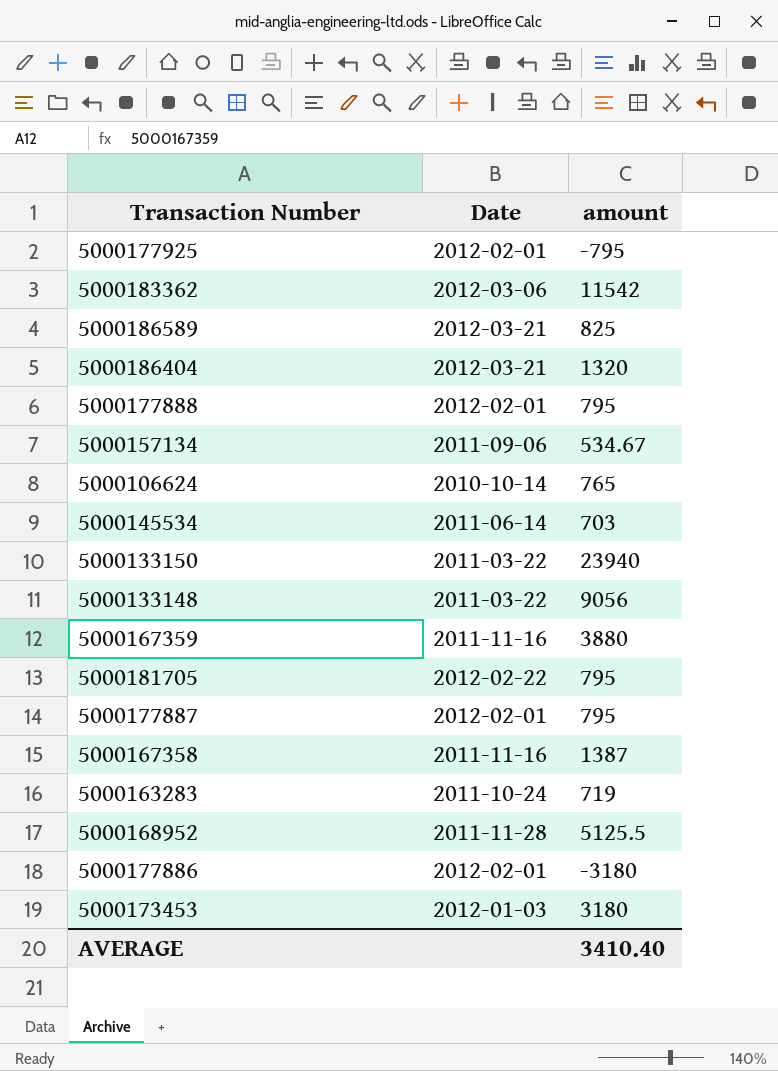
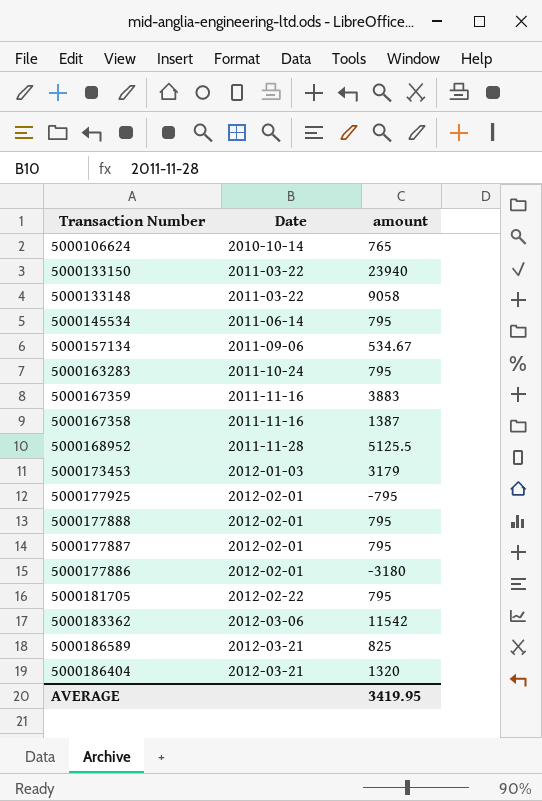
row order: none -> Date ascending
5000133148 | amount: 9056 -> 9058
5000145534 | amount: 703 -> 795
5000163283 | amount: 719 -> 795
5000167359 | amount: 3880 -> 3883
5000173453 | amount: 3180 -> 3179
AVERAGE | amount: 3410.40 -> 3419.95

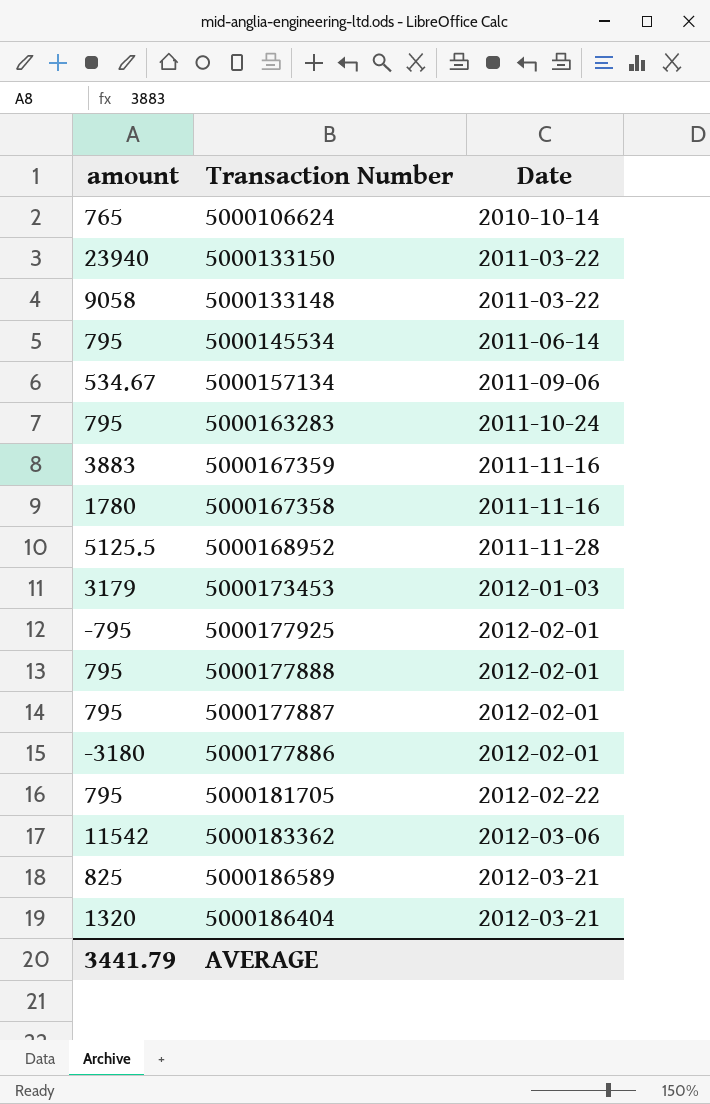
column amount | position: 3 -> 1
5000167358 | amount: 1387 -> 1780
AVERAGE | amount: 3419.95 -> 3441.79

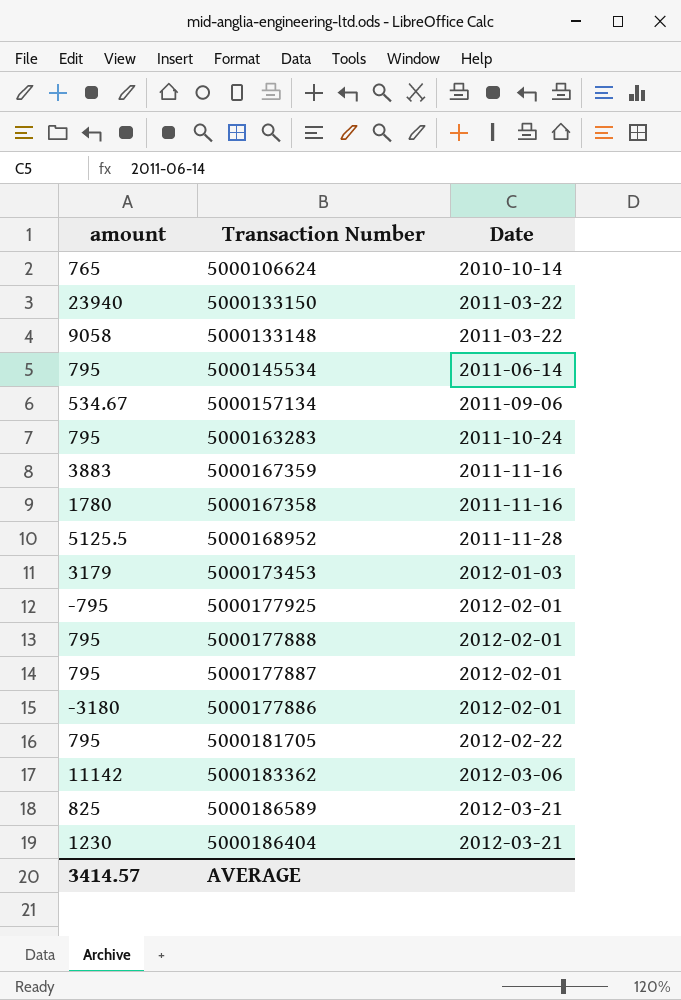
5000183362 | amount: 11542 -> 11142
5000186404 | amount: 1320 -> 1230
AVERAGE | amount: 3441.79 -> 3414.57

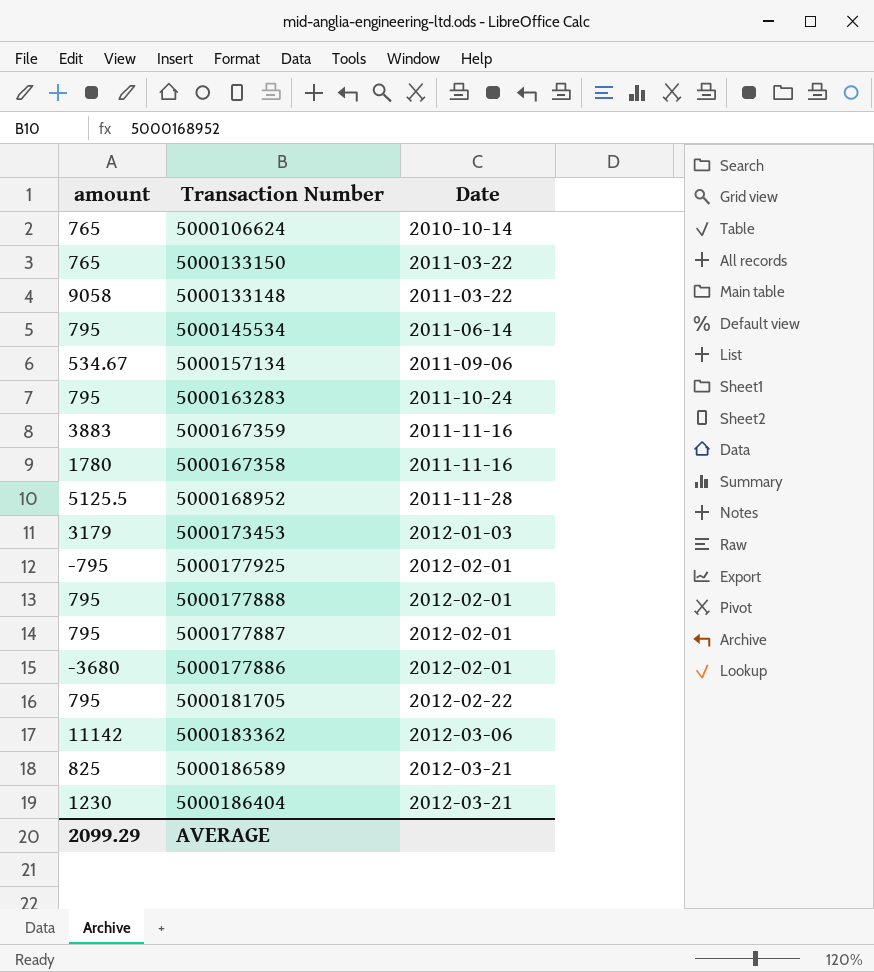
5000133150 | amount: 23940 -> 765
5000177886 | amount: -3180 -> -3680
AVERAGE | amount: 3414.57 -> 2099.29

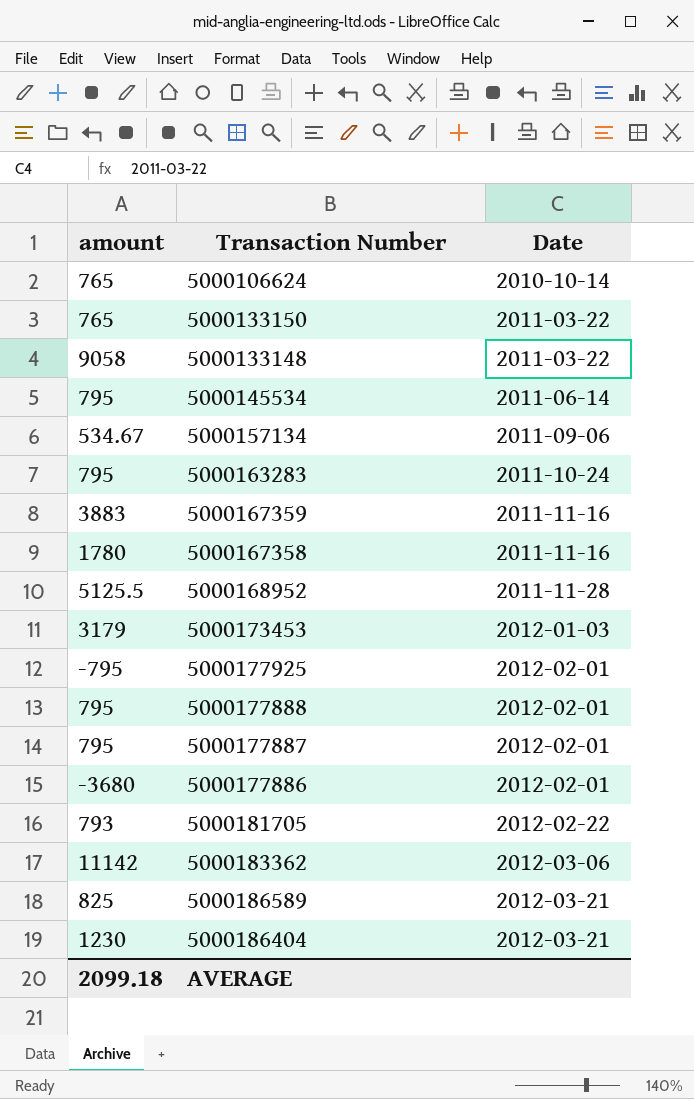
5000181705 | amount: 795 -> 793
AVERAGE | amount: 2099.29 -> 2099.18

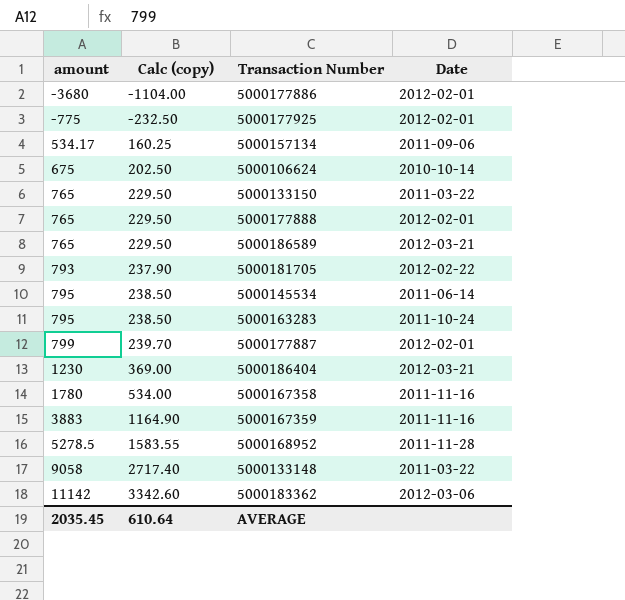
row order: Date ascending -> amount ascending
column Calc (copy) | formula: none -> [amount] * 0.3
row 5000173453: 3179 | 2012-01-03 -> none
5000177925 | amount: -795 -> -775
5000157134 | amount: 534.67 -> 534.17
5000106624 | amount: 765 -> 675
5000177888 | amount: 795 -> 765
5000186589 | amount: 825 -> 765
5000177887 | amount: 795 -> 799
5000168952 | amount: 5125.5 -> 5278.5
AVERAGE | amount: 2099.18 -> 2035.45

